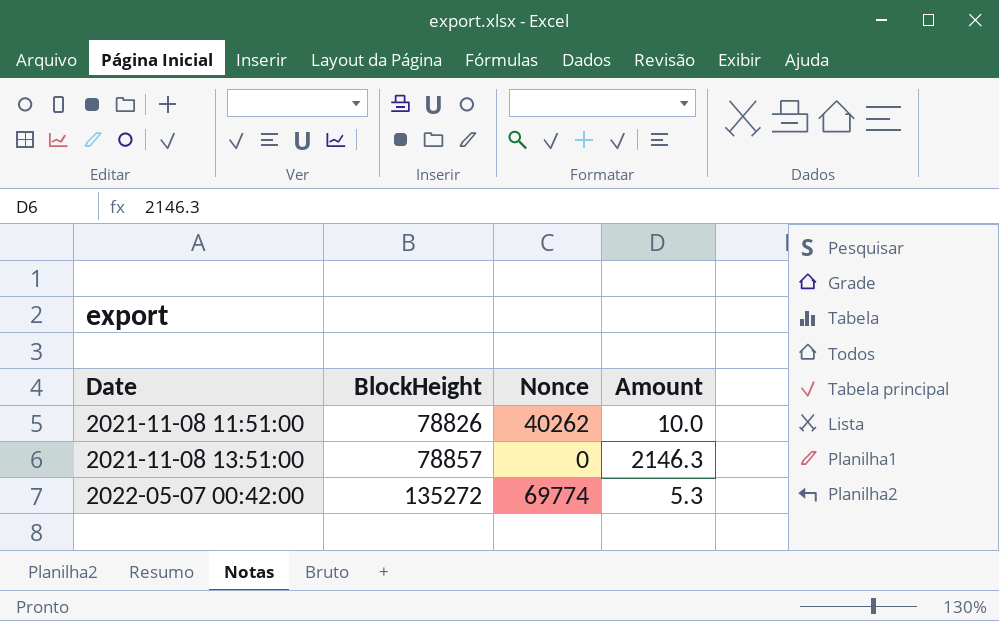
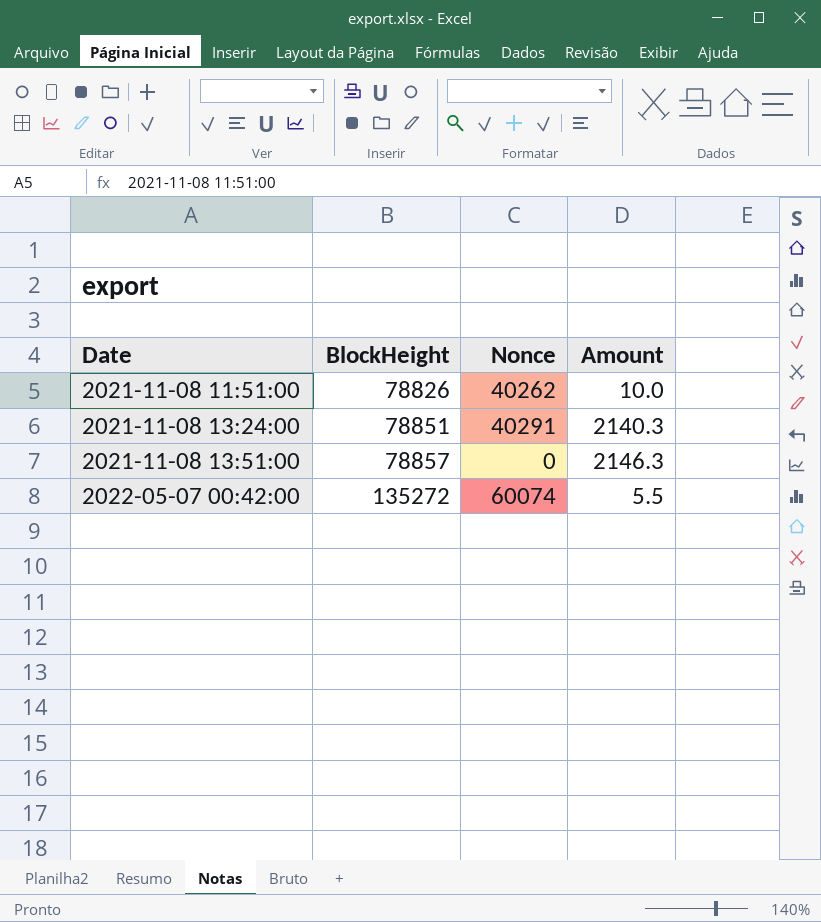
row 2021-11-08 13:24:00: none -> 78851 | 40291 | 2140.3
2022-05-07 00:42:00 | Nonce: 69774 -> 60074
2022-05-07 00:42:00 | Amount: 5.3 -> 5.5

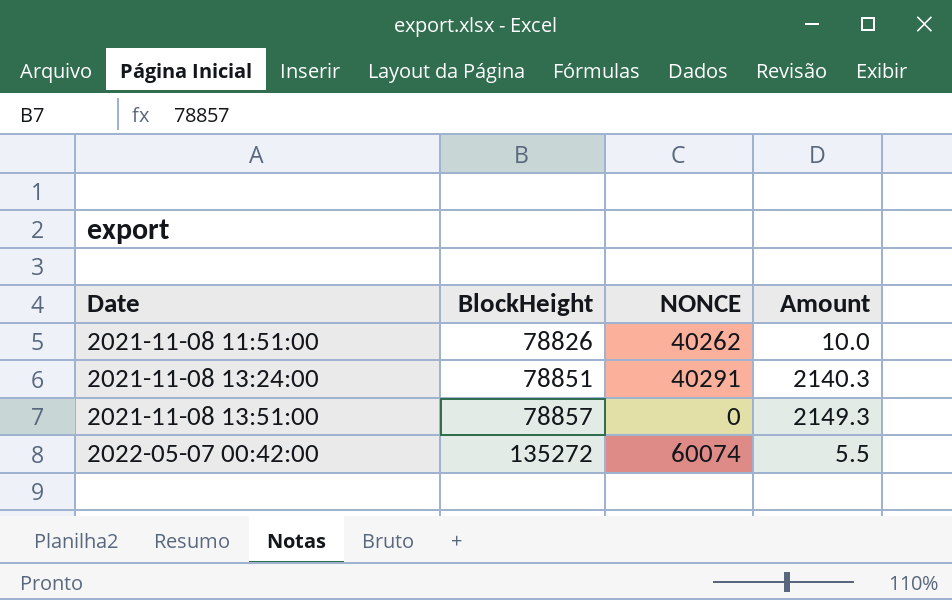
column name: Nonce -> NONCE
2021-11-08 13:51:00 | Amount: 2146.3 -> 2149.3

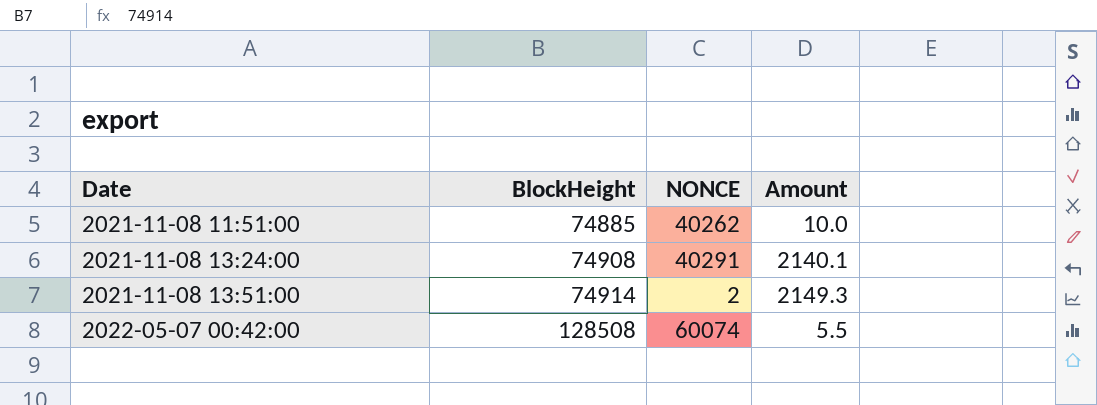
2021-11-08 11:51:00 | BlockHeight: 78826 -> 74885
2021-11-08 13:24:00 | BlockHeight: 78851 -> 74908
2021-11-08 13:24:00 | Amount: 2140.3 -> 2140.1
2021-11-08 13:51:00 | BlockHeight: 78857 -> 74914
2021-11-08 13:51:00 | NONCE: 0 -> 2
2022-05-07 00:42:00 | BlockHeight: 135272 -> 128508

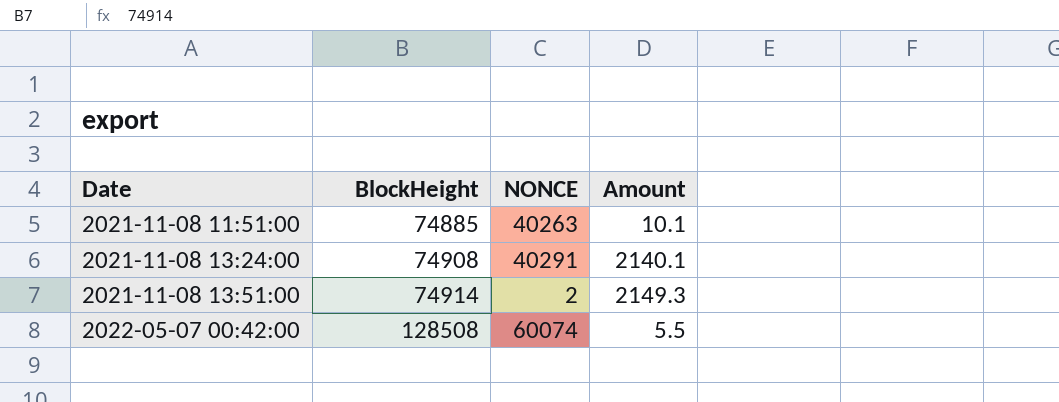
2021-11-08 11:51:00 | NONCE: 40262 -> 40263
2021-11-08 11:51:00 | Amount: 10.0 -> 10.1

